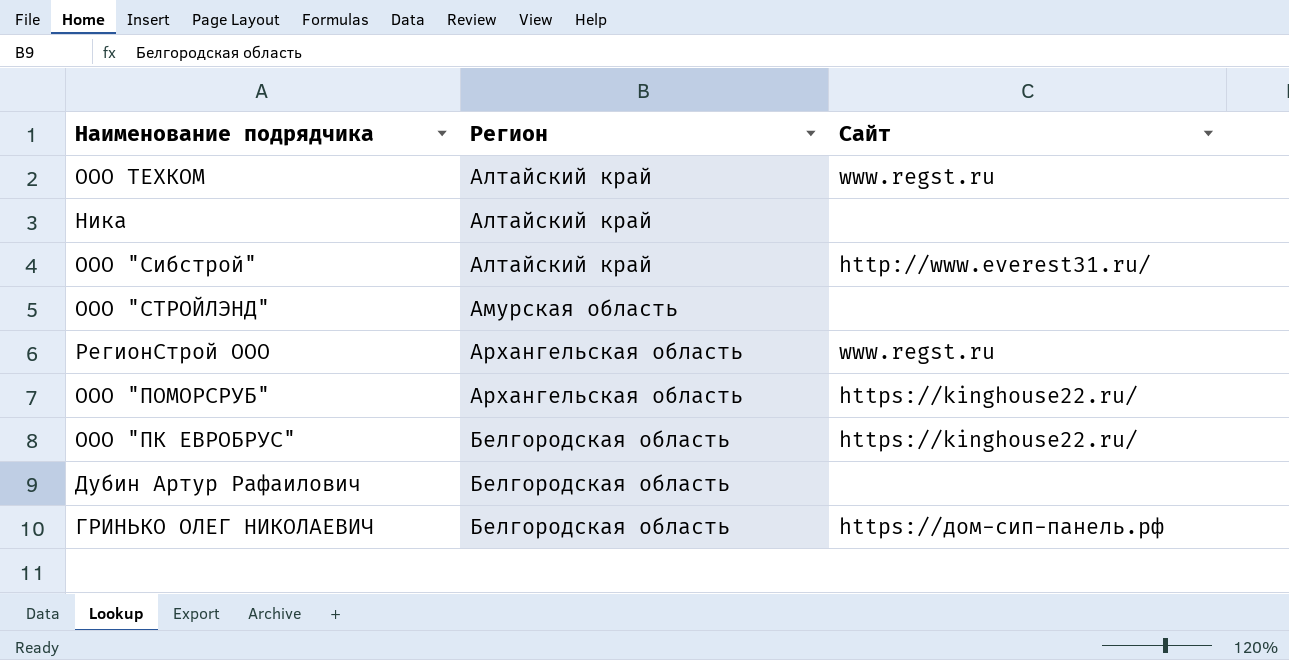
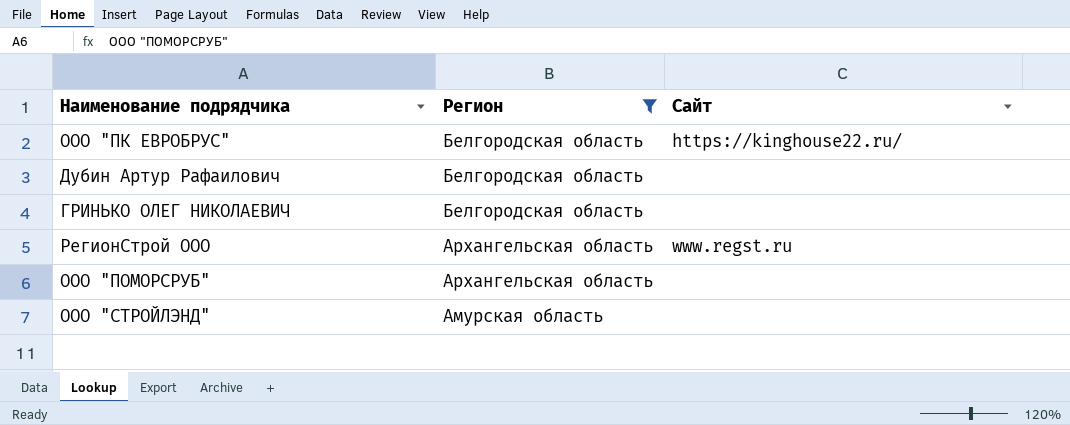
filter: none -> Регион != Алтайский край
row order: Регион ascending -> Регион descending
ГРИНЬКО ОЛЕГ НИКОЛАЕВИЧ | Сайт: https://дом-сип-панель.рф -> none
ООО "ПОМОРСРУБ" | Сайт: https://kinghouse22.ru/ -> none

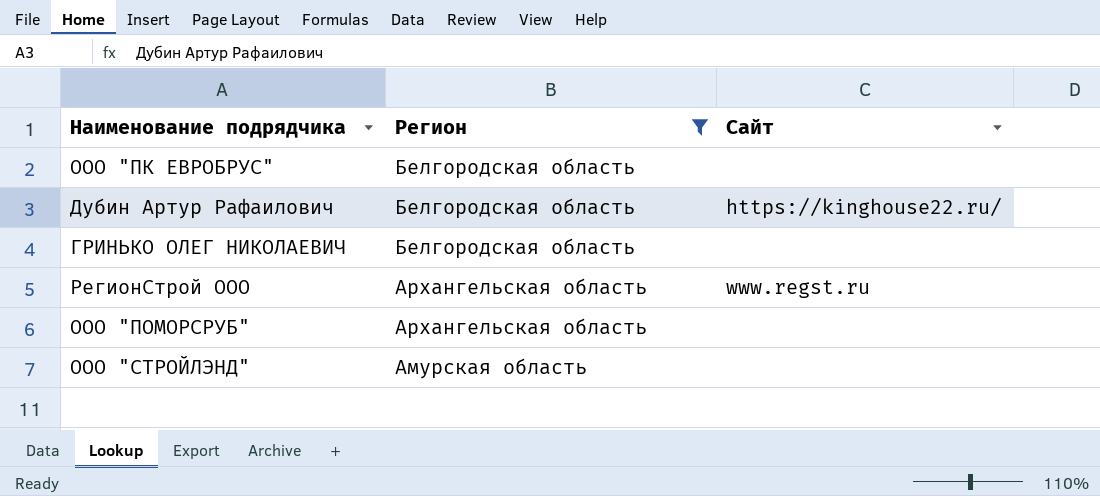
ООО "ПК ЕВРОБРУС" | Сайт: https://kinghouse22.ru/ -> none
Дубин Артур Рафаилович | Сайт: none -> https://kinghouse22.ru/

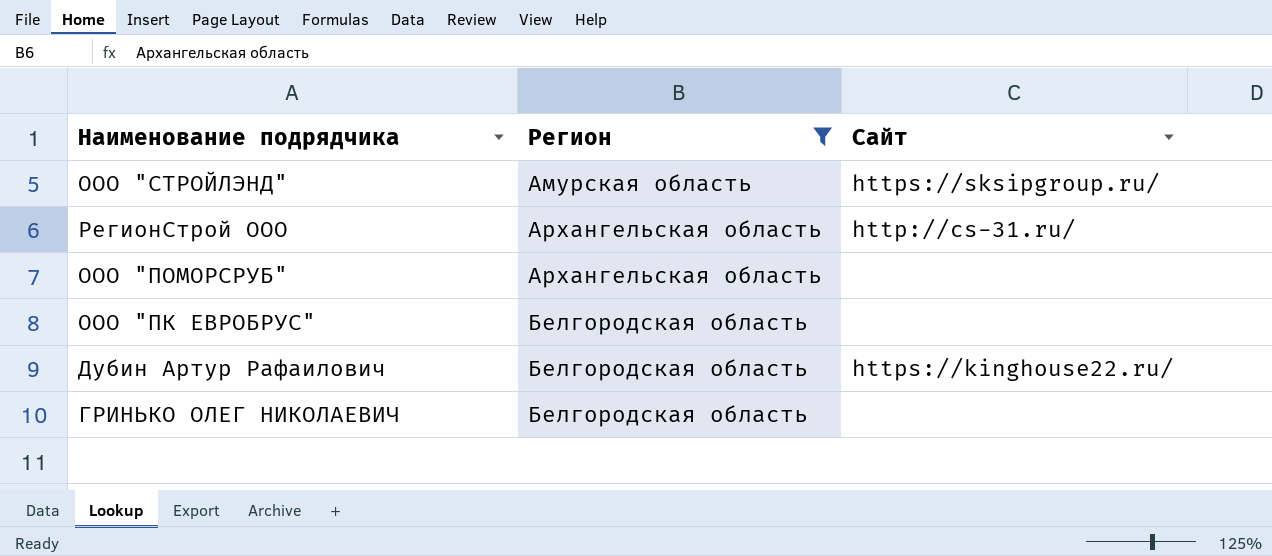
row order: Регион descending -> Регион ascending
ООО "СТРОЙЛЭНД" | Сайт: none -> https://sksipgroup.ru/
РегионСтрой ООО | Сайт: www.regst.ru -> http://cs-31.ru/

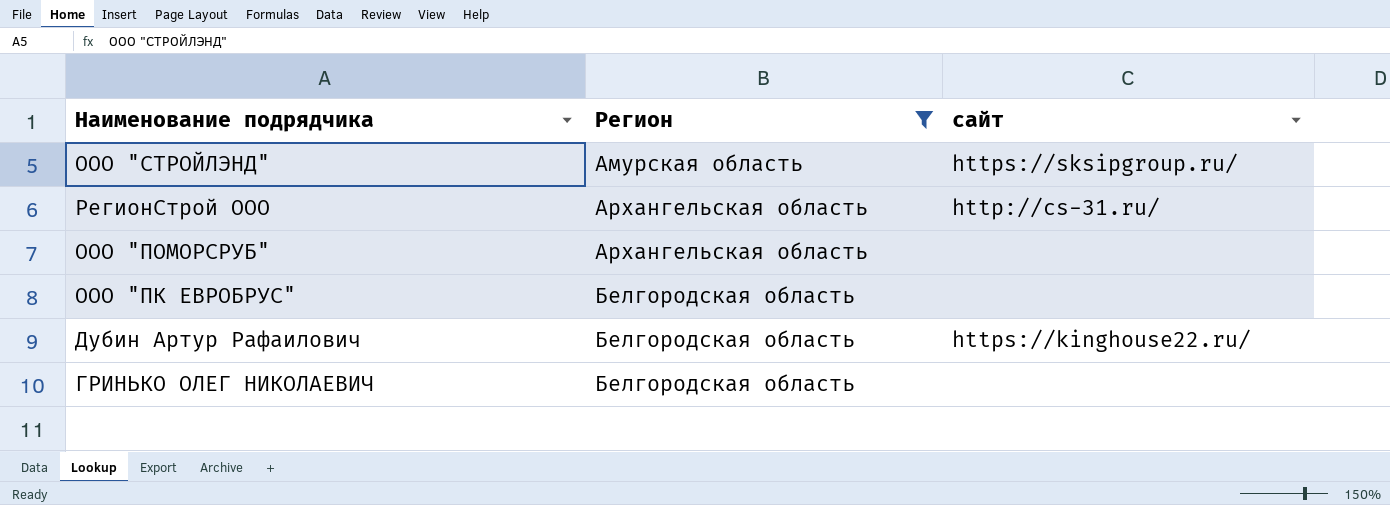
column name: Сайт -> сайт

